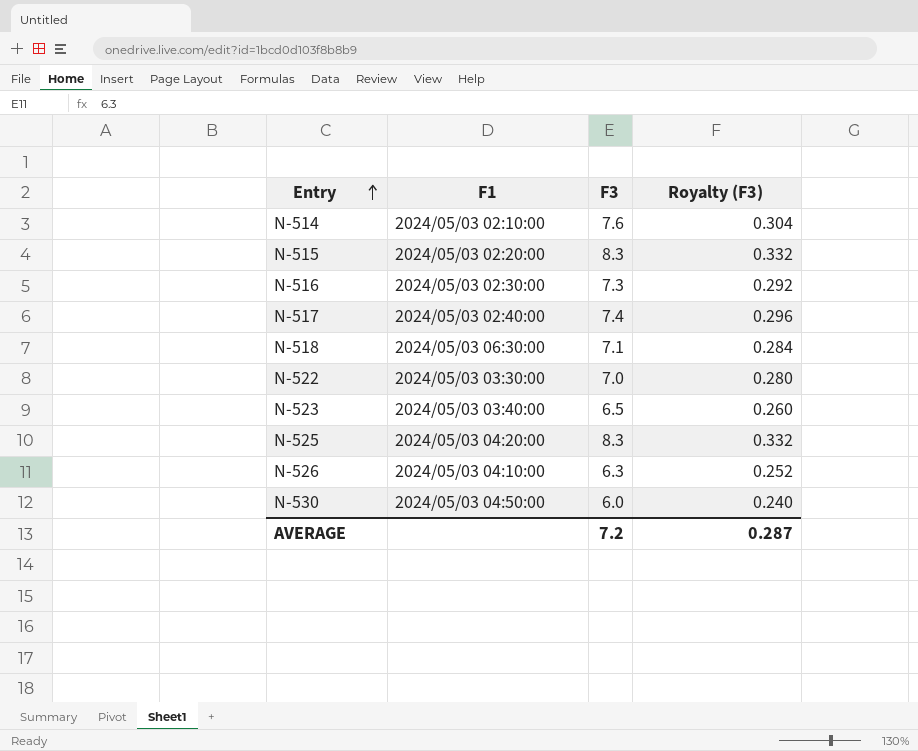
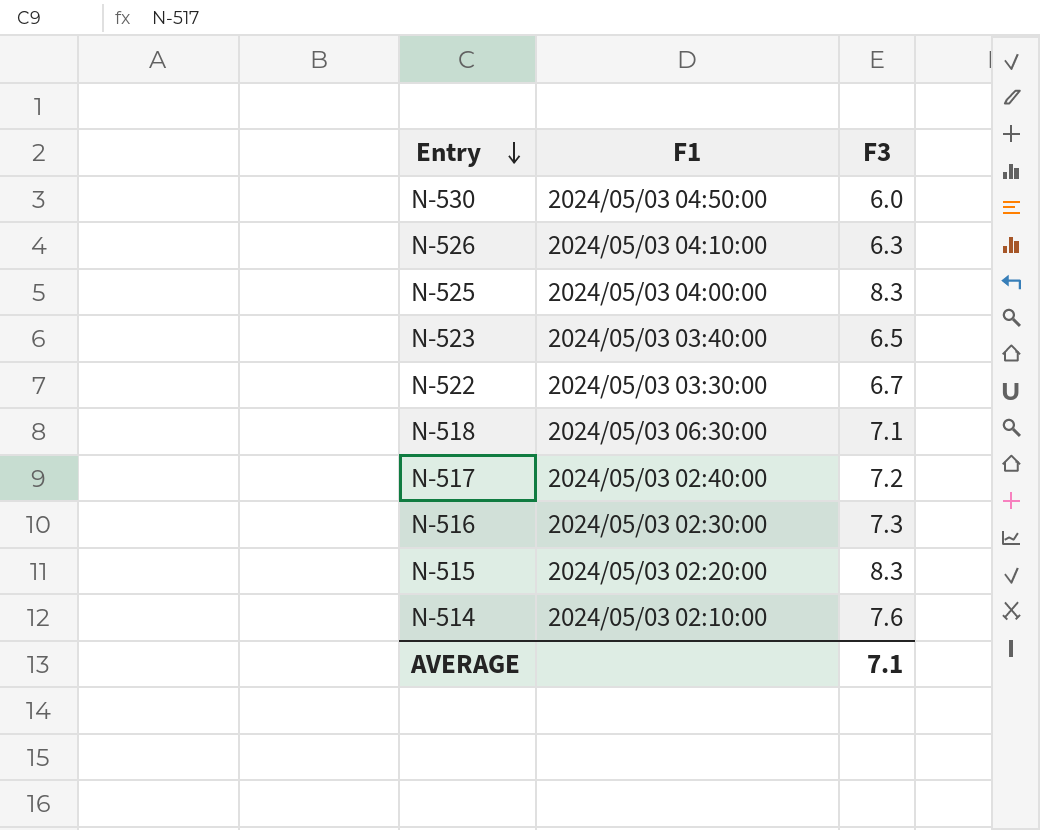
row order: Entry ascending -> Entry descending
column Royalty (F3) | formula: [F3] * 0.04 -> none
N-525 | F1: 2024/05/03 04:20:00 -> 2024/05/03 04:00:00
N-522 | F3: 7.0 -> 6.7
N-517 | F3: 7.4 -> 7.2
AVERAGE | F3: 7.2 -> 7.1

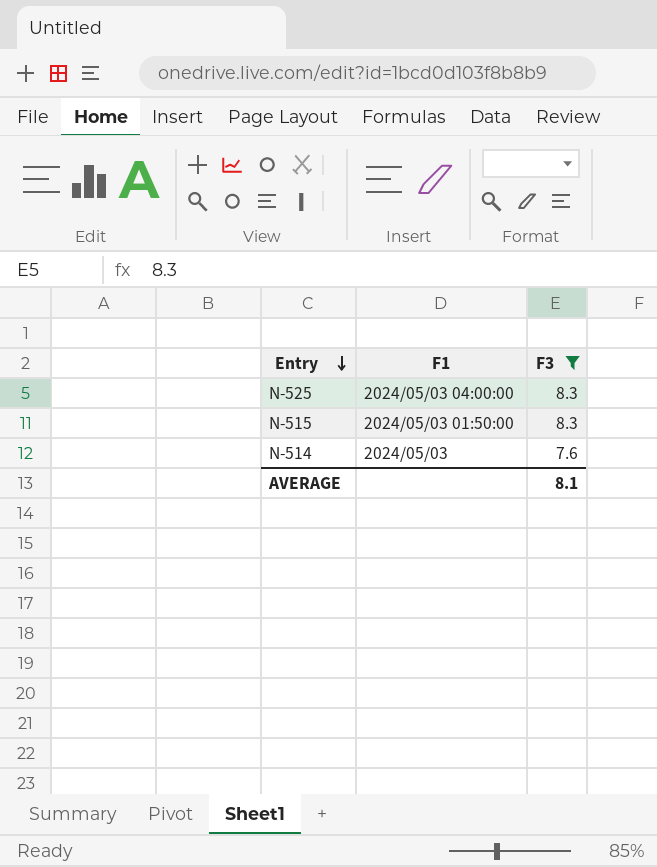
filter: none -> F3 >= 7.6
N-515 | F1: 2024/05/03 02:20:00 -> 2024/05/03 01:50:00
N-514 | F1: 2024/05/03 02:10:00 -> 2024/05/03
AVERAGE | F3: 7.1 -> 8.1

